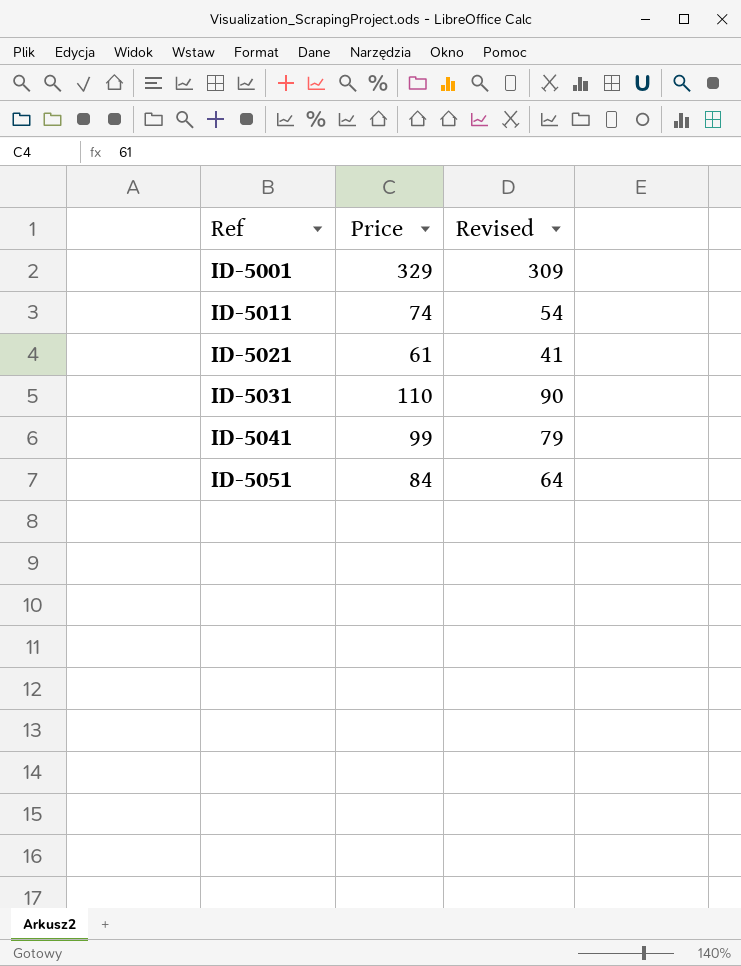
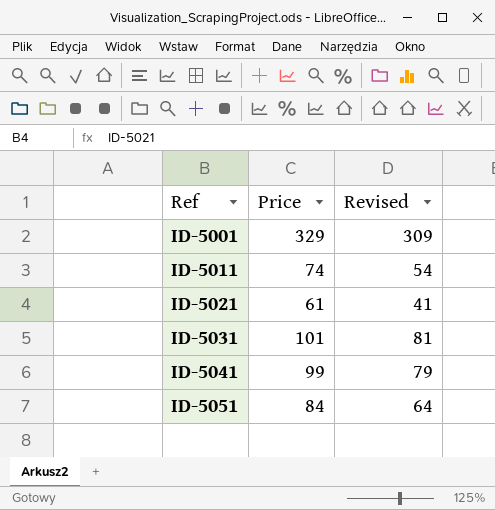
ID-5031 | Price: 110 -> 101
ID-5031 | Revised: 90 -> 81

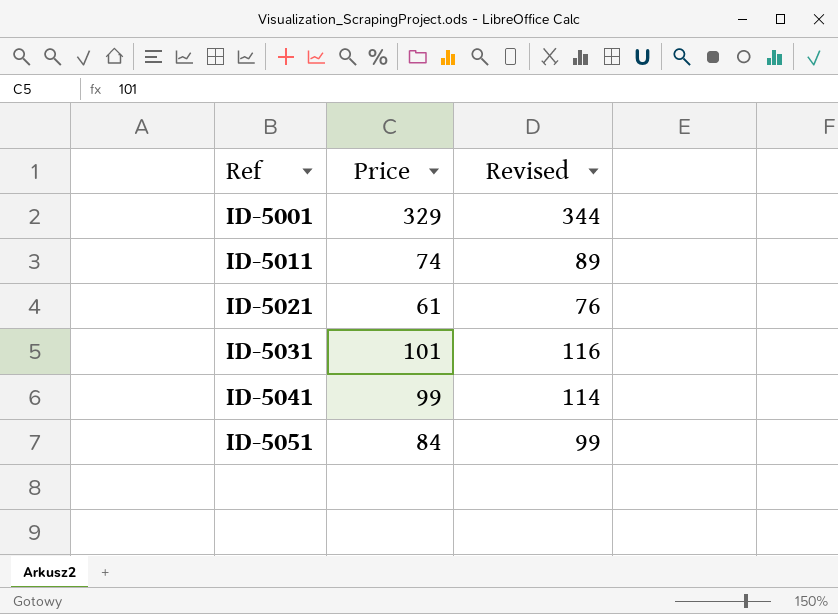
column Revised | formula: [Price] - 20 -> [Price] + 15

